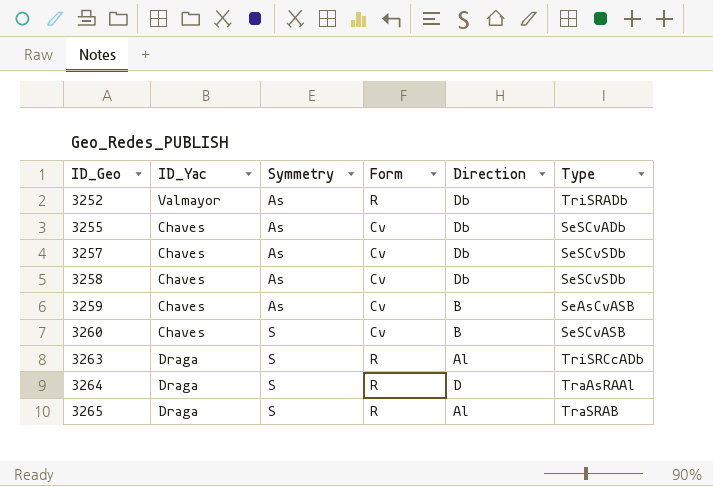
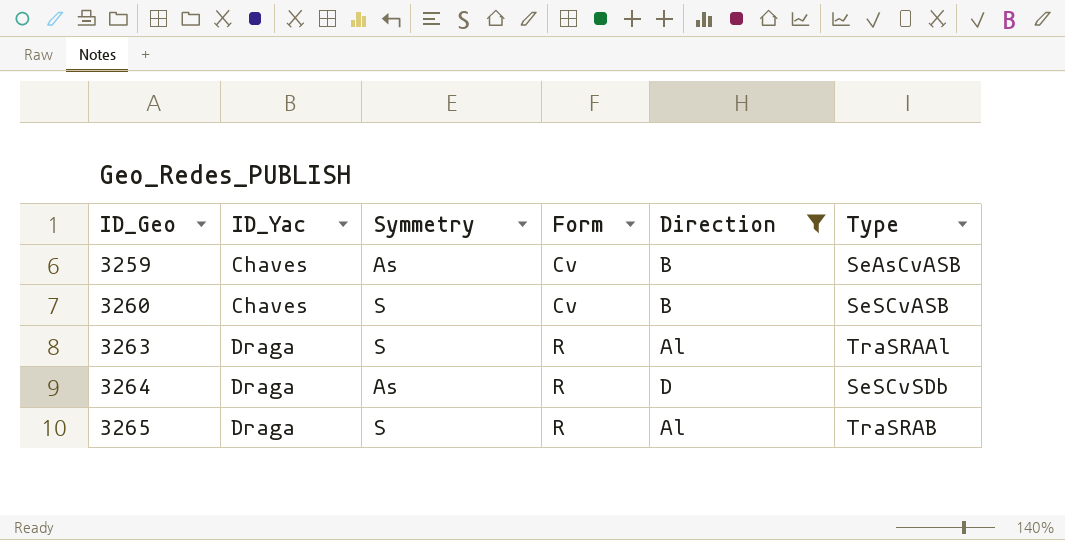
filter: none -> Direction != Db
3263 | Type: TriSRCcADb -> TraSRAAl
3264 | Symmetry: S -> As
3264 | Type: TraAsRAAl -> SeSCvSDb

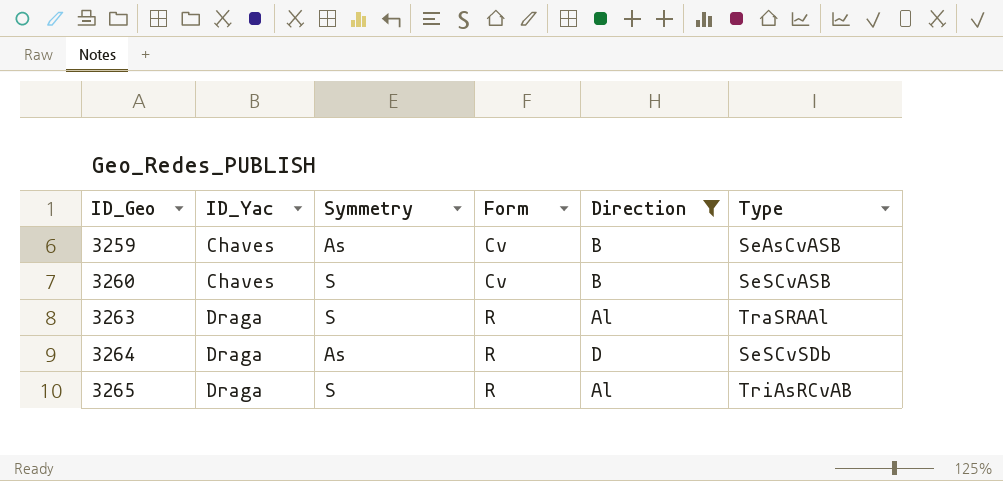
3265 | Type: TraSRAB -> TriAsRCvAB

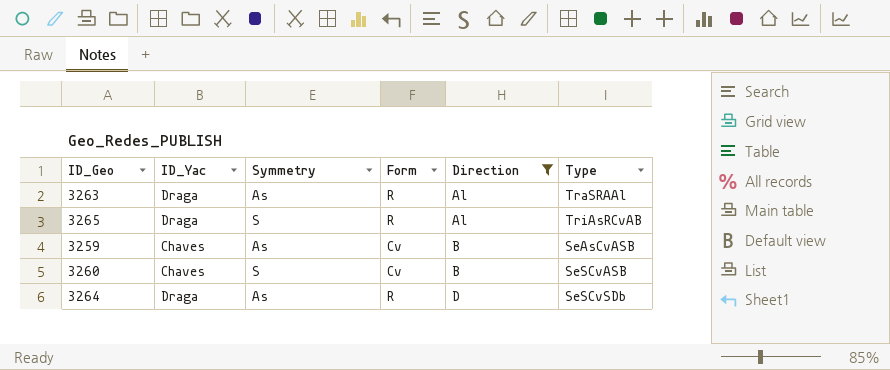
row order: ID_Geo ascending -> Direction ascending
3263 | Symmetry: S -> As

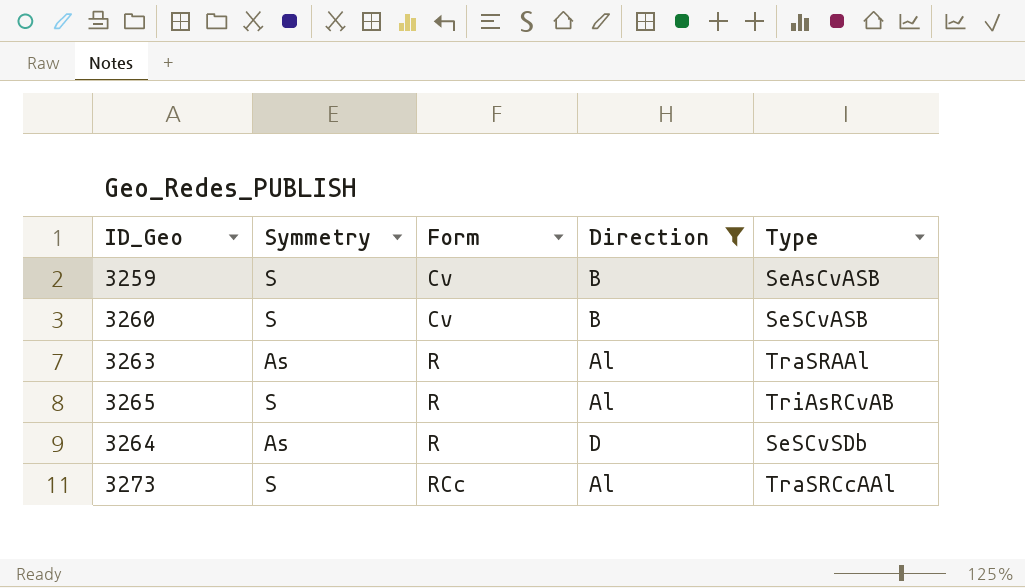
row order: Direction ascending -> Form ascending
column ID_Yac | position: 2 -> none
3259 | Symmetry: As -> S
row 3273: none -> S | RCc | Al | TraSRCcAAl

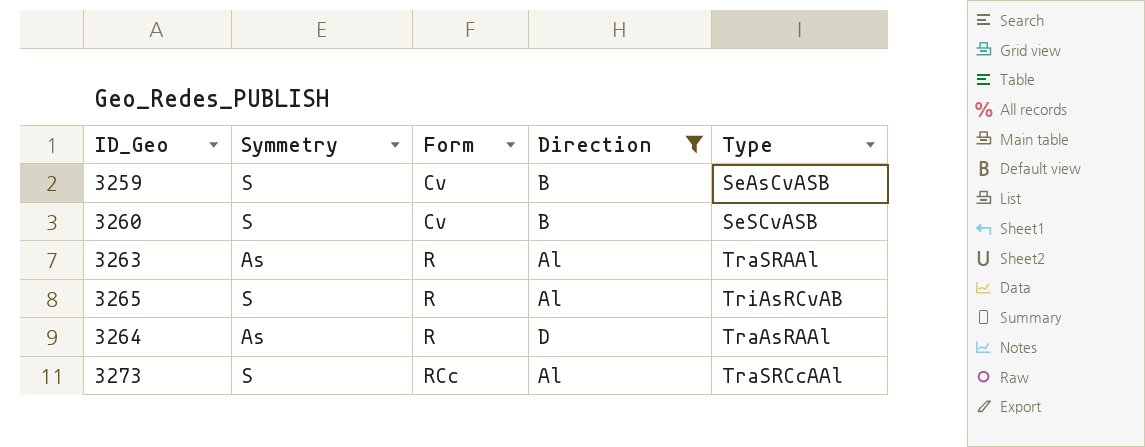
3264 | Type: SeSCvSDb -> TraAsRAAl

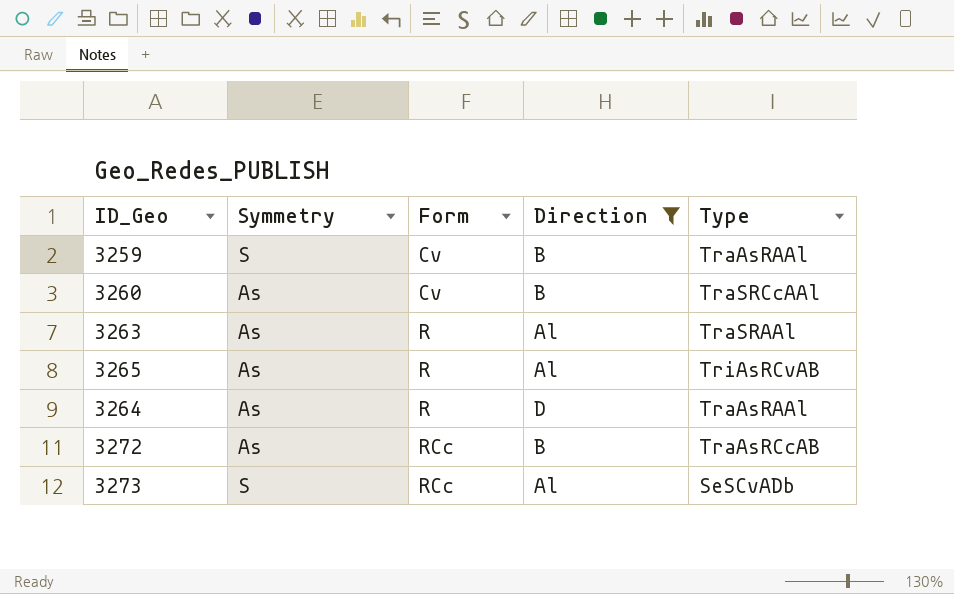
3259 | Type: SeAsCvASB -> TraAsRAAl
3260 | Symmetry: S -> As
3260 | Type: SeSCvASB -> TraSRCcAAl
3265 | Symmetry: S -> As
row 3272: none -> As | RCc | B | TraAsRCcAB
3273 | Type: TraSRCcAAl -> SeSCvADb

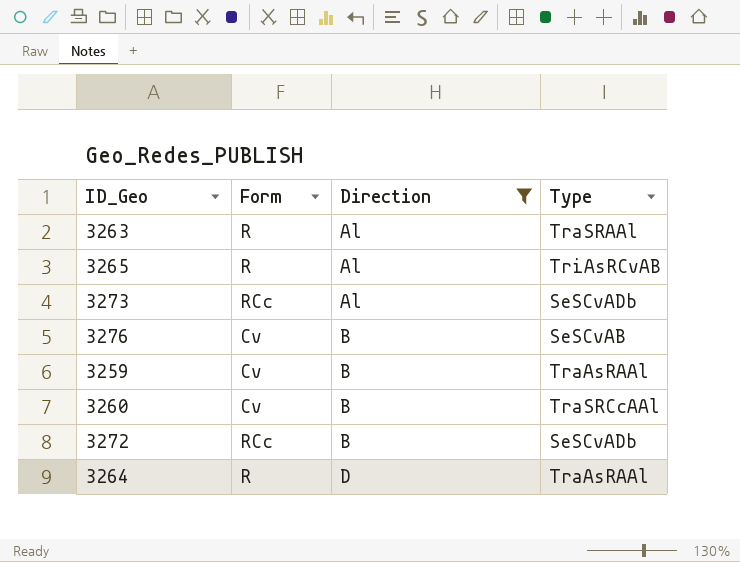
row order: Form ascending -> Direction ascending
column Symmetry | position: 2 -> none
row 3276: none -> Cv | B | SeSCvAB
3272 | Type: TraAsRCcAB -> SeSCvADb

